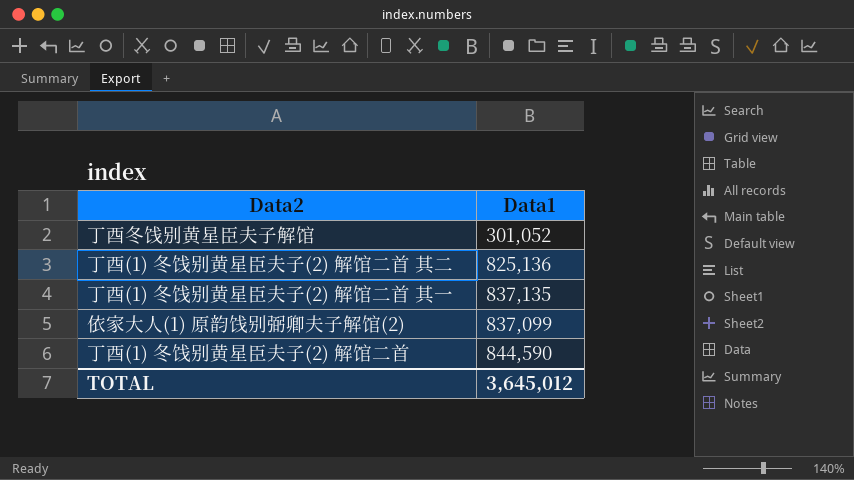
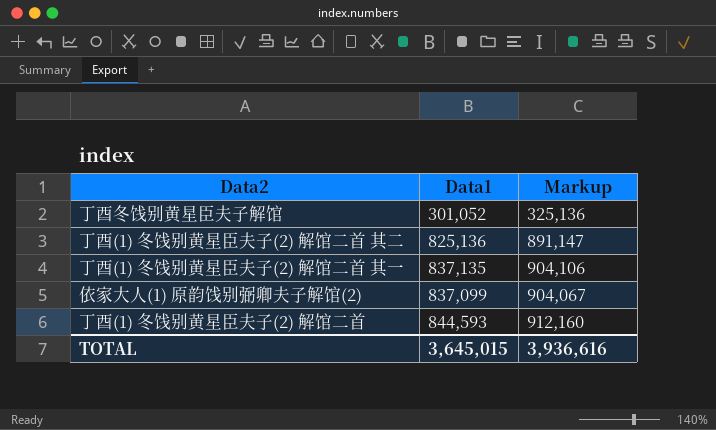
column Markup | formula: none -> [Data1] * 1.08
丁酉(1) 冬饯别黄星臣夫子(2) 解馆二首 | Data1: 844,590 -> 844,593
TOTAL | Data1: 3,645,012 -> 3,645,015

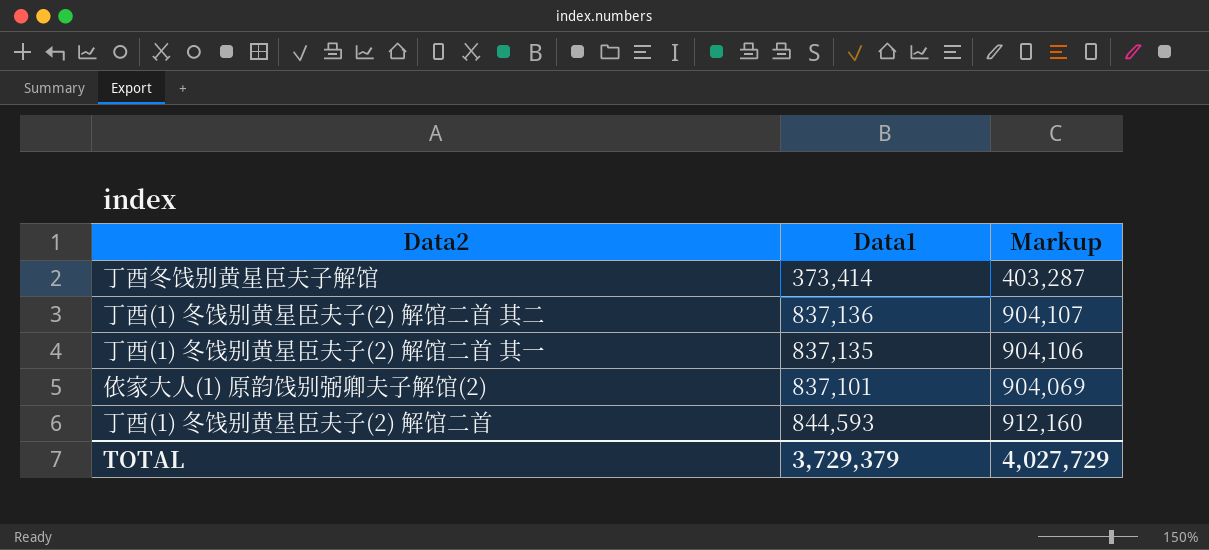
丁酉冬饯别黄星臣夫子解馆 | Data1: 301,052 -> 373,414
丁酉冬饯别黄星臣夫子解馆 | Markup: 325,136 -> 403,287
丁酉(1) 冬饯别黄星臣夫子(2) 解馆二首 其二 | Data1: 825,136 -> 837,136
丁酉(1) 冬饯别黄星臣夫子(2) 解馆二首 其二 | Markup: 891,147 -> 904,107
依家大人(1) 原韵饯别弼卿夫子解馆(2) | Data1: 837,099 -> 837,101
依家大人(1) 原韵饯别弼卿夫子解馆(2) | Markup: 904,067 -> 904,069
TOTAL | Data1: 3,645,015 -> 3,729,379
TOTAL | Markup: 3,936,616 -> 4,027,729

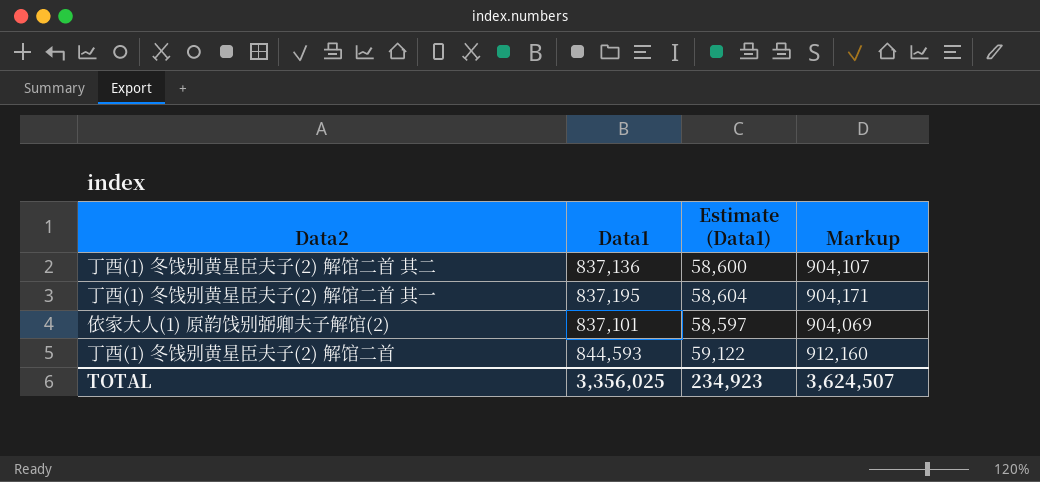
column Estimate (Data1) | formula: none -> [Data1] * 0.07
row 丁酉冬饯别黄星臣夫子解馆: 373,414 | 403,287 -> none
丁酉(1) 冬饯别黄星臣夫子(2) 解馆二首 其一 | Data1: 837,135 -> 837,195
丁酉(1) 冬饯别黄星臣夫子(2) 解馆二首 其一 | Markup: 904,106 -> 904,171
TOTAL | Data1: 3,729,379 -> 3,356,025
TOTAL | Markup: 4,027,729 -> 3,624,507

